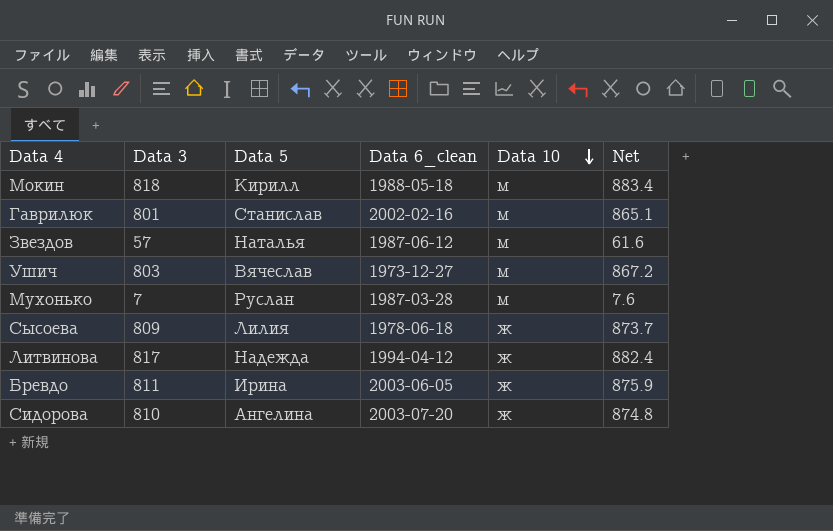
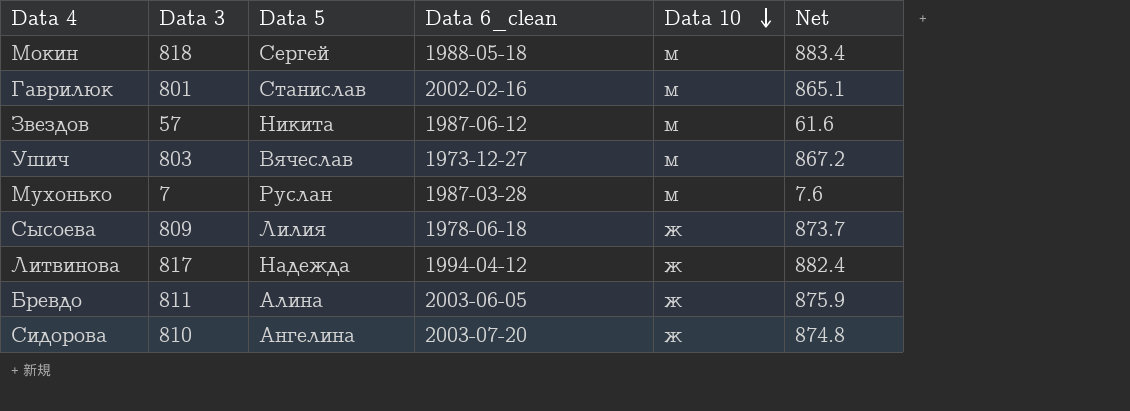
Мокин | Data 5: Кирилл -> Сергей
Звездов | Data 5: Наталья -> Никита
Бревдо | Data 5: Ирина -> Алина

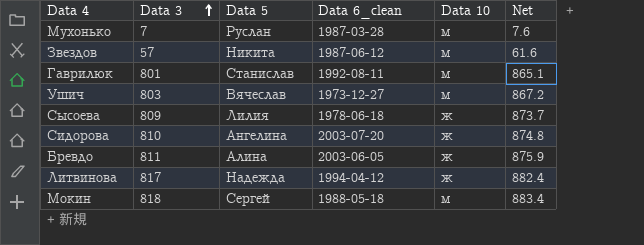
row order: Data 10 descending -> Data 3 ascending
Гаврилюк | Data 6_clean: 2002-02-16 -> 1992-08-11

